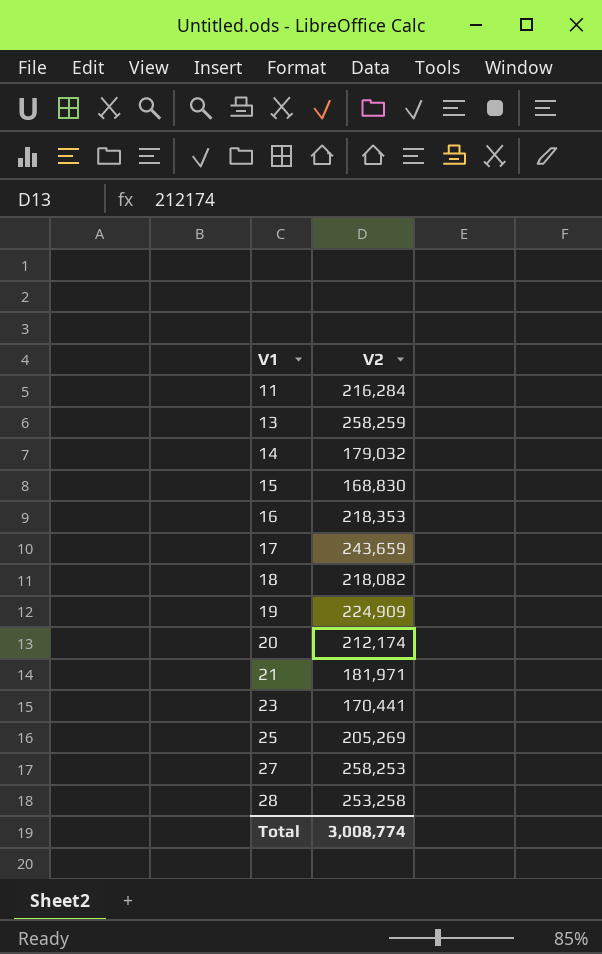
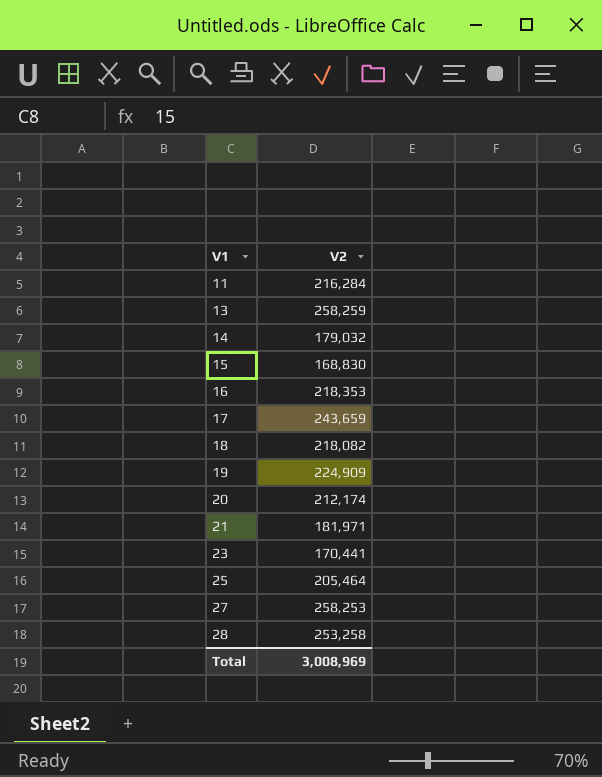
25 | V2: 205,269 -> 205,464
Total | V2: 3,008,774 -> 3,008,969

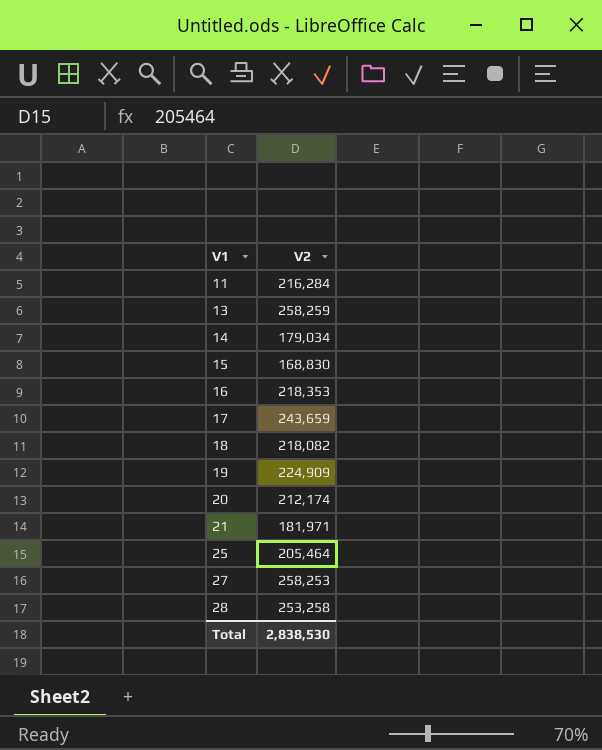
row 23: 170,441 -> none
14 | V2: 179,032 -> 179,034
Total | V2: 3,008,969 -> 2,838,530

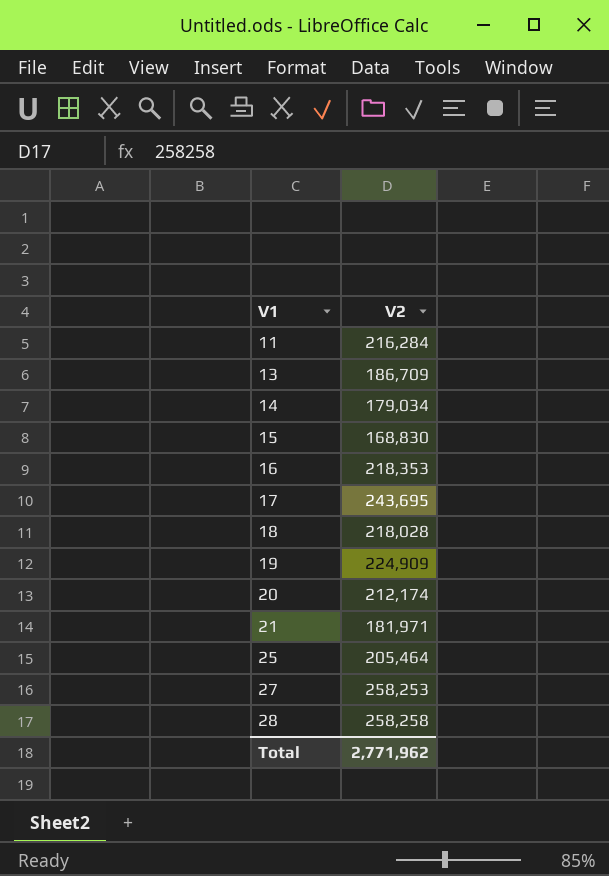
13 | V2: 258,259 -> 186,709
17 | V2: 243,659 -> 243,695
18 | V2: 218,082 -> 218,028
28 | V2: 253,258 -> 258,258
Total | V2: 2,838,530 -> 2,771,962

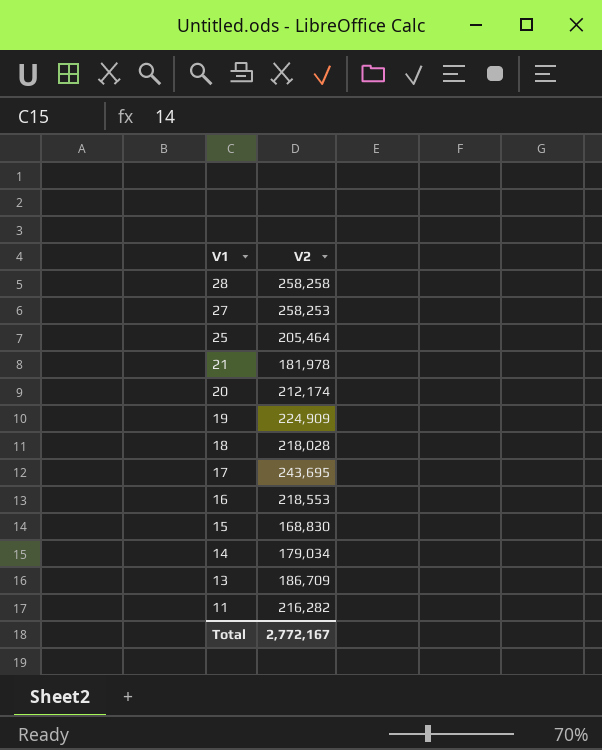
row order: V1 ascending -> V1 descending
21 | V2: 181,971 -> 181,978
16 | V2: 218,353 -> 218,553
11 | V2: 216,284 -> 216,282
Total | V2: 2,771,962 -> 2,772,167

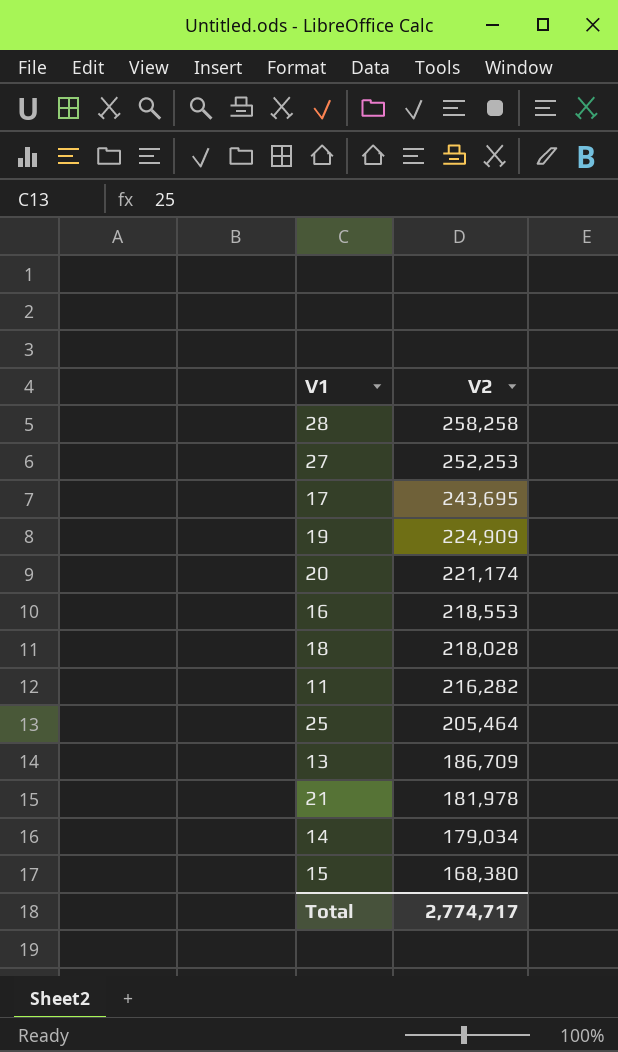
row order: V1 descending -> V2 descending
27 | V2: 258,253 -> 252,253
20 | V2: 212,174 -> 221,174
15 | V2: 168,830 -> 168,380
Total | V2: 2,772,167 -> 2,774,717

